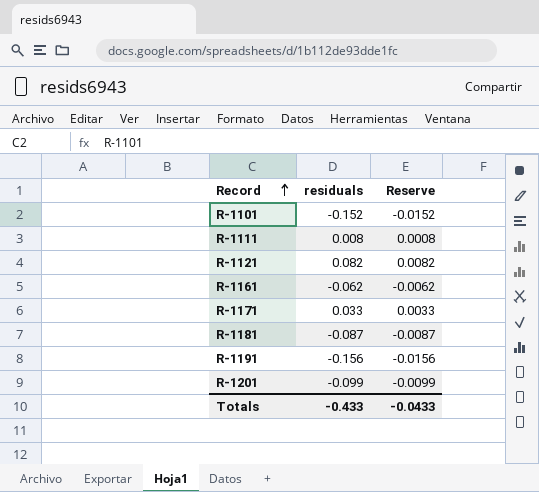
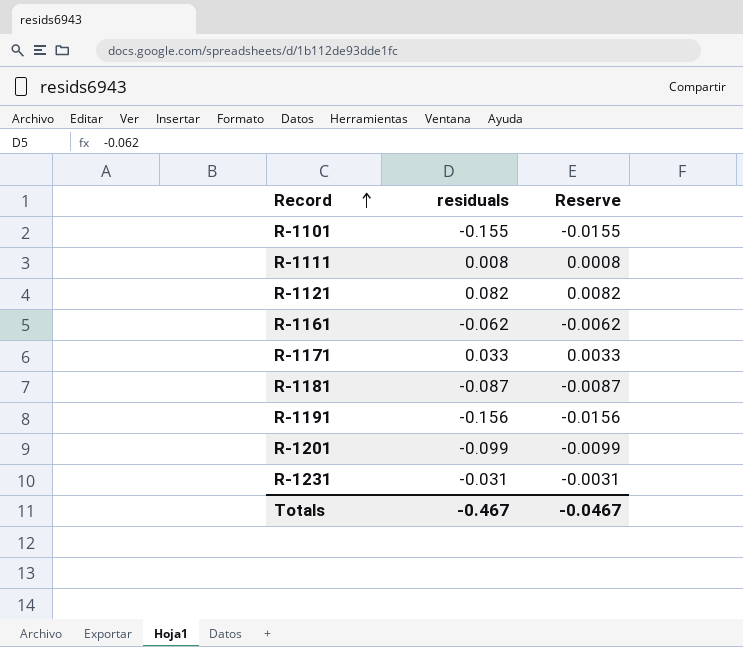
R-1101 | residuals: -0.152 -> -0.155
R-1101 | Reserve: -0.0152 -> -0.0155
row R-1231: none -> -0.031 | -0.0031
Totals | residuals: -0.433 -> -0.467
Totals | Reserve: -0.0433 -> -0.0467

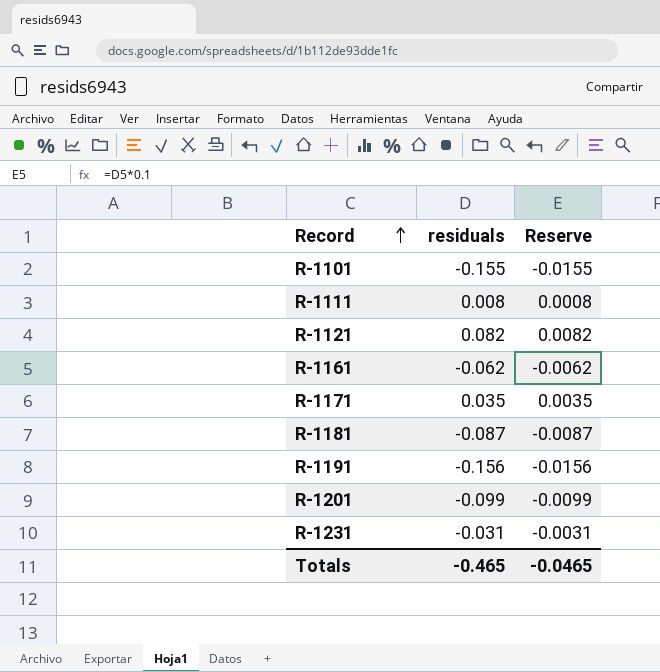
R-1171 | residuals: 0.033 -> 0.035
R-1171 | Reserve: 0.0033 -> 0.0035
Totals | residuals: -0.467 -> -0.465
Totals | Reserve: -0.0467 -> -0.0465

